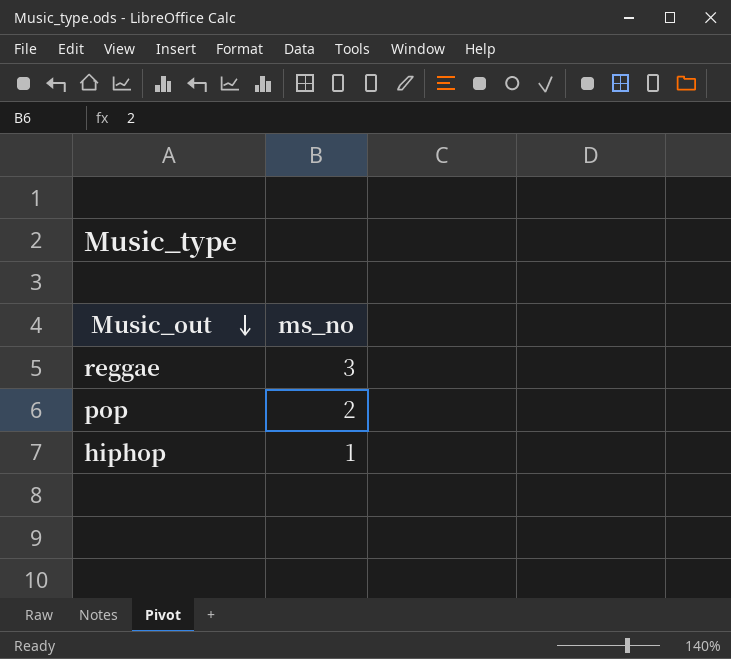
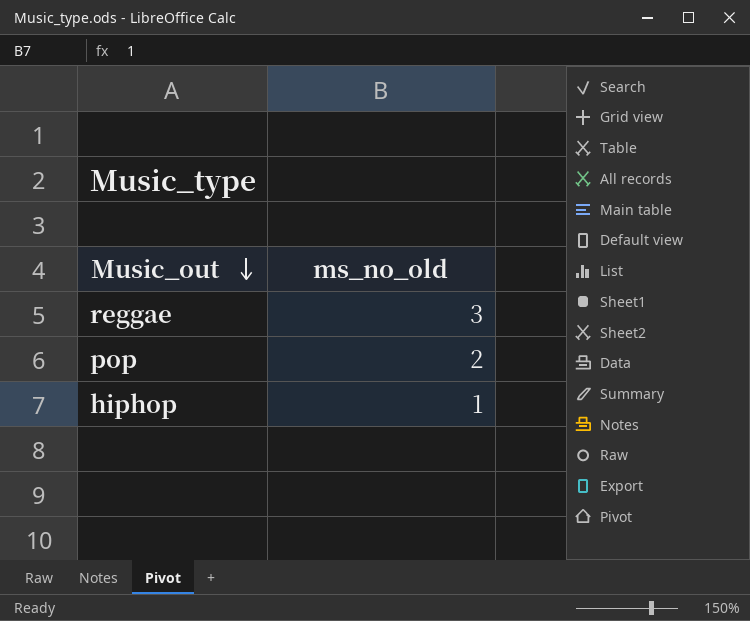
column name: ms_no -> ms_no_old

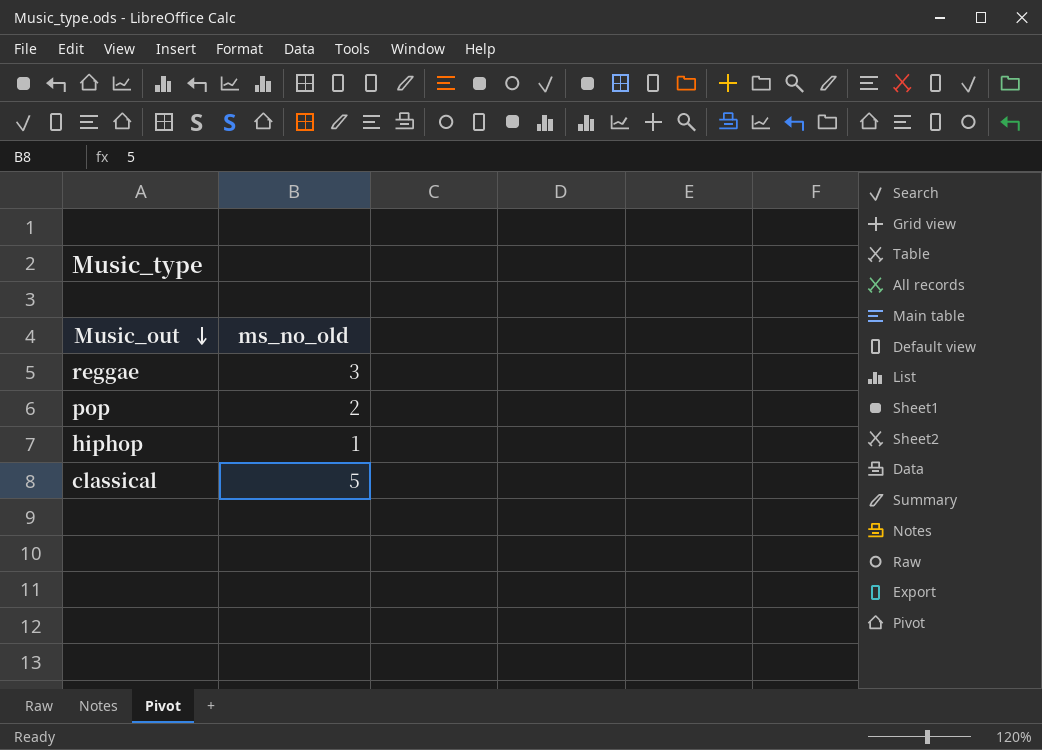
row classical: none -> 5

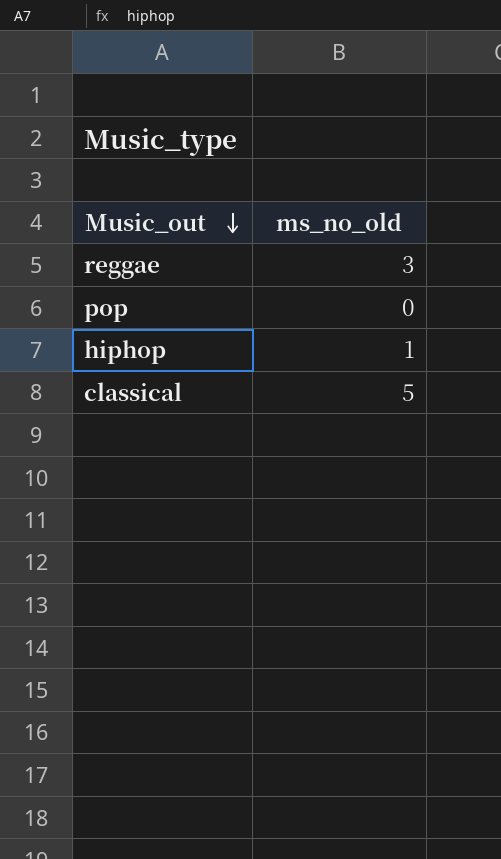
pop | ms_no_old: 2 -> 0

